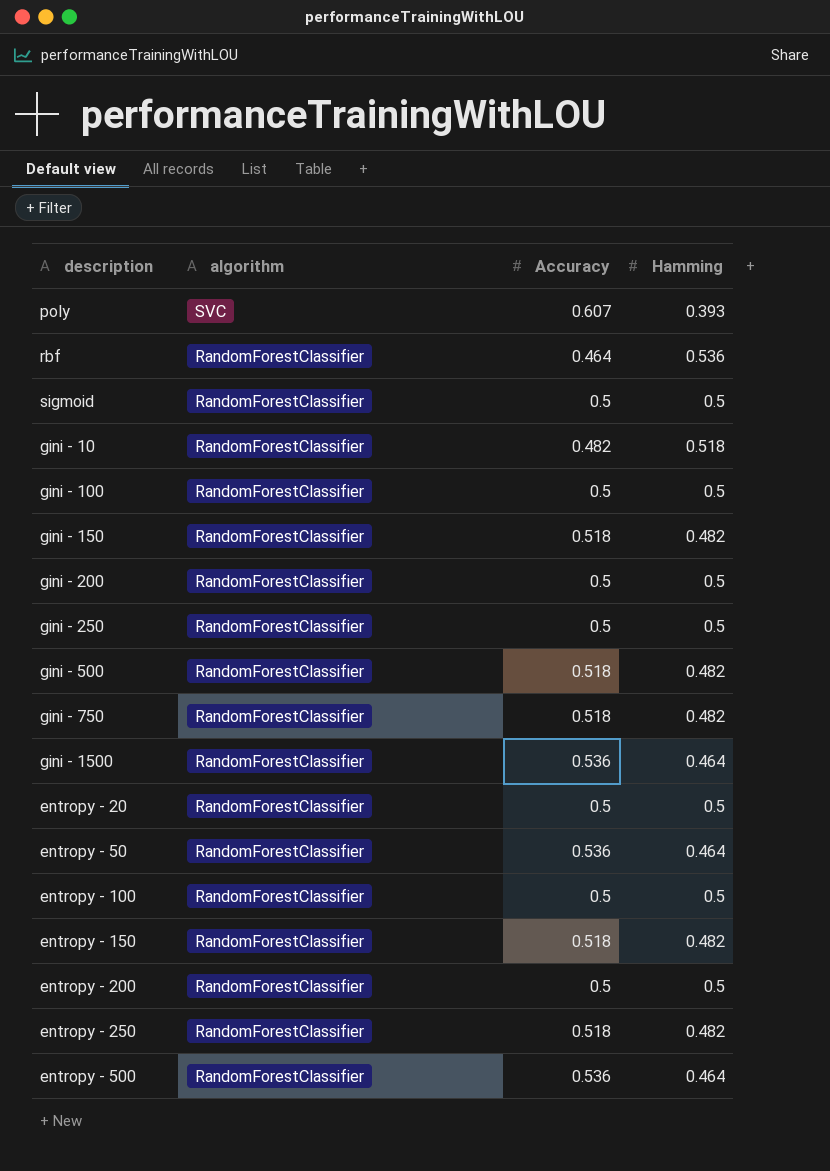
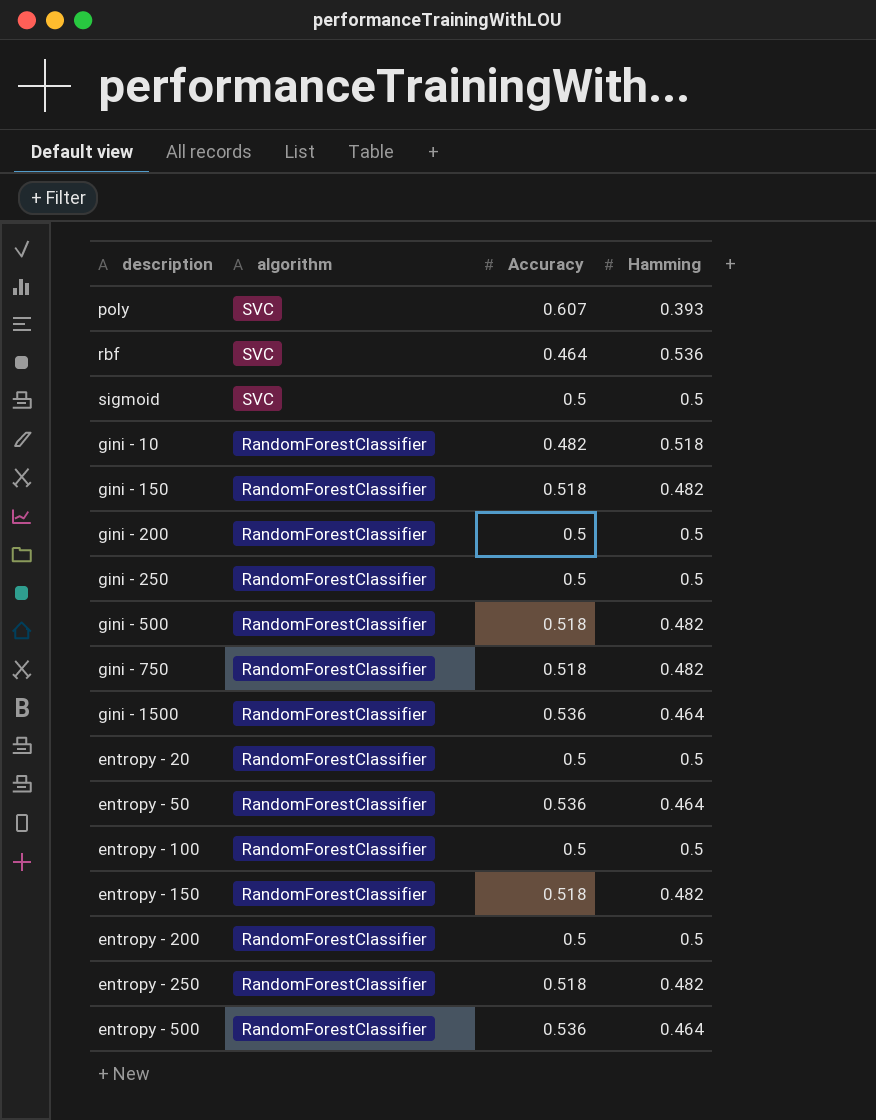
row gini - 100: RandomForestClassifier | 0.5 | 0.5 -> none
rbf | algorithm: RandomForestClassifier -> SVC
sigmoid | algorithm: RandomForestClassifier -> SVC

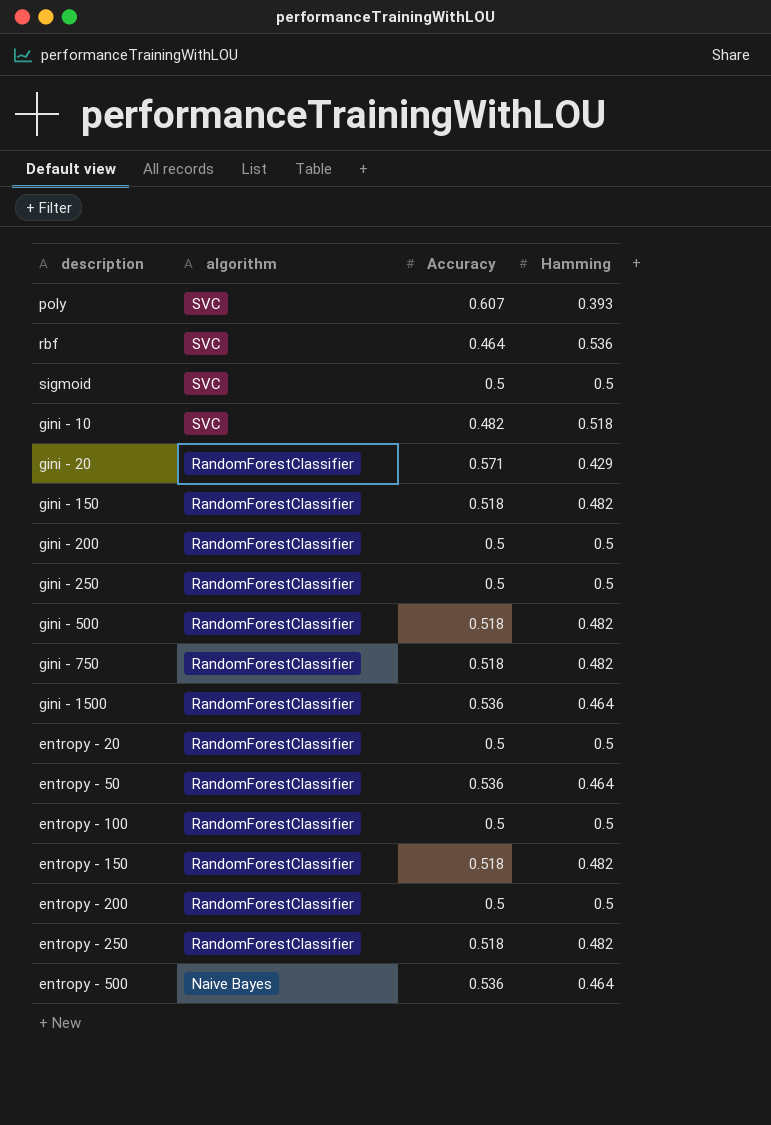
gini - 10 | algorithm: RandomForestClassifier -> SVC
row gini - 20: none -> RandomForestClassifier | 0.571 | 0.429
entropy - 500 | algorithm: RandomForestClassifier -> Naive Bayes

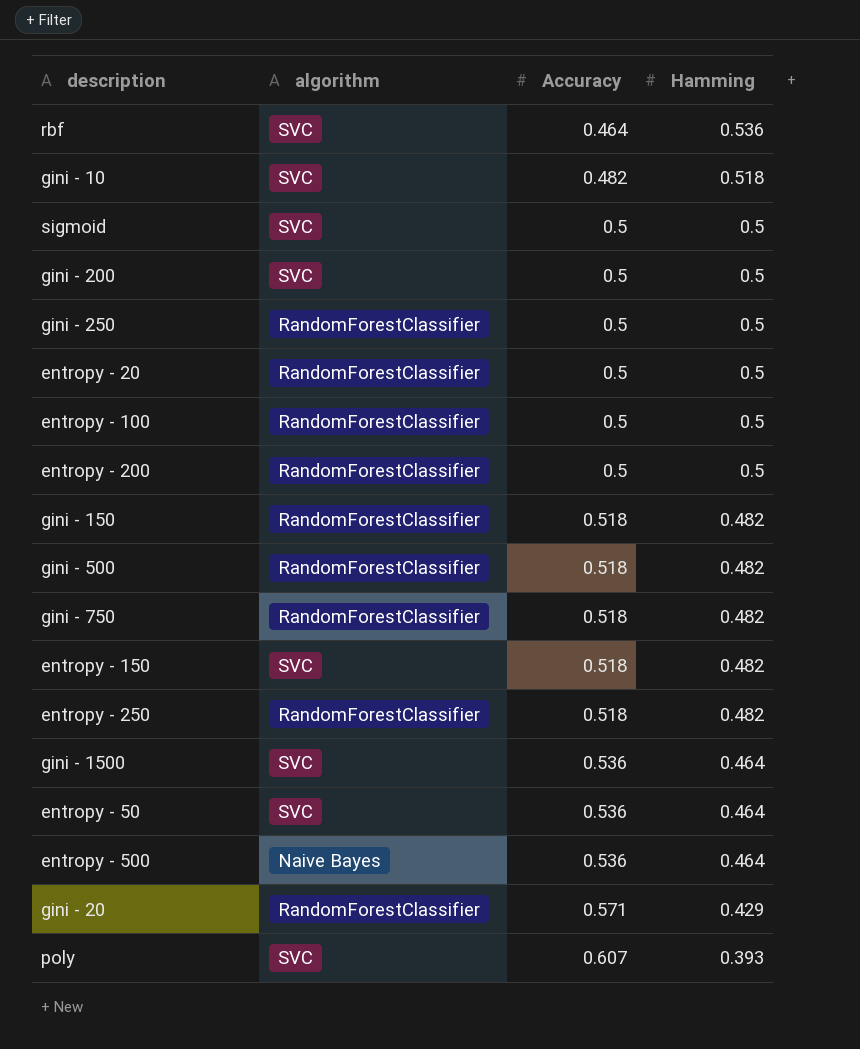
row order: algorithm descending -> Accuracy ascending
gini - 200 | algorithm: RandomForestClassifier -> SVC
entropy - 150 | algorithm: RandomForestClassifier -> SVC
gini - 1500 | algorithm: RandomForestClassifier -> SVC
entropy - 50 | algorithm: RandomForestClassifier -> SVC

